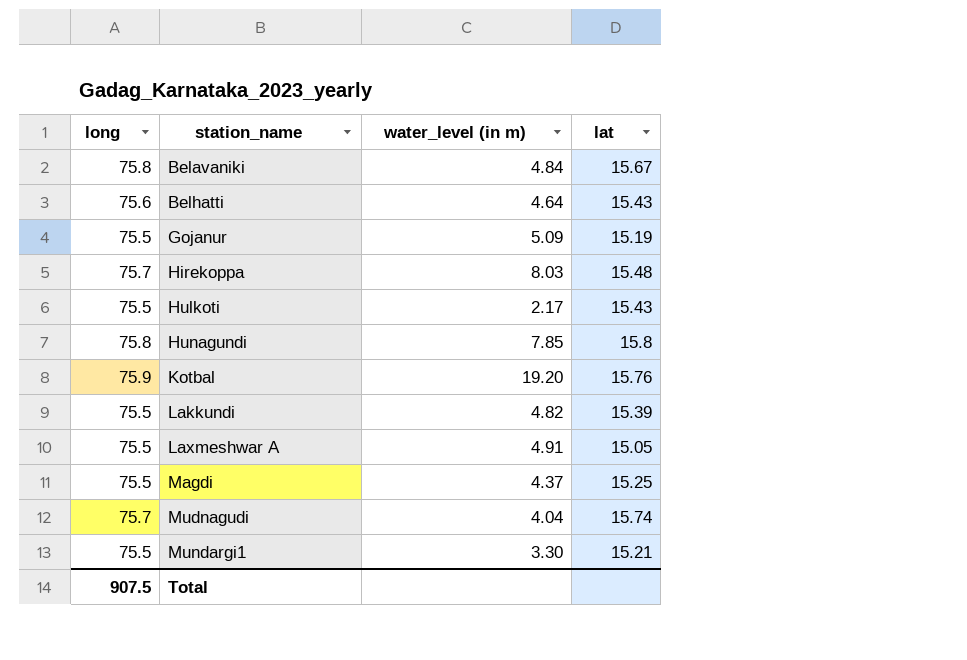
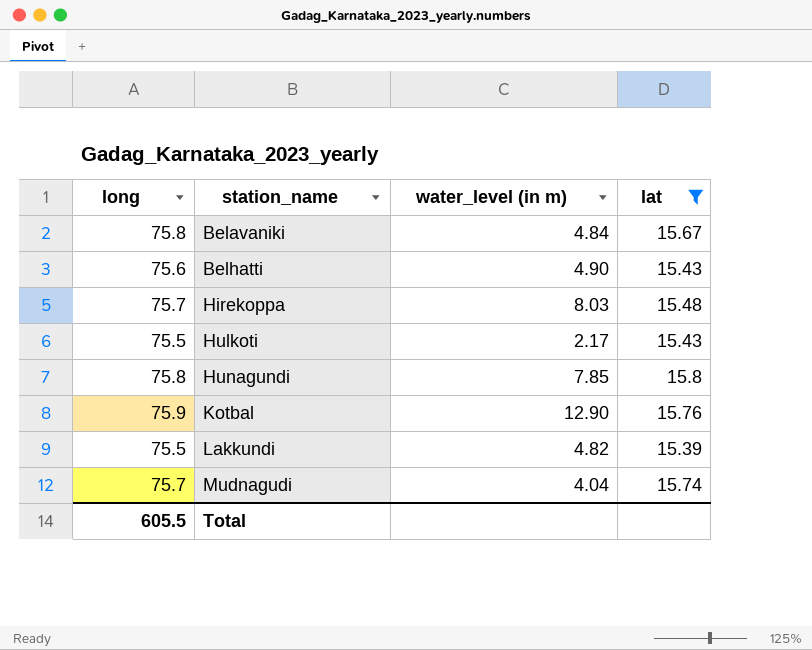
filter: none -> lat >= 15.39
Belhatti | water_level (in m): 4.64 -> 4.90
Kotbal | water_level (in m): 19.20 -> 12.90
Total | long: 907.5 -> 605.5

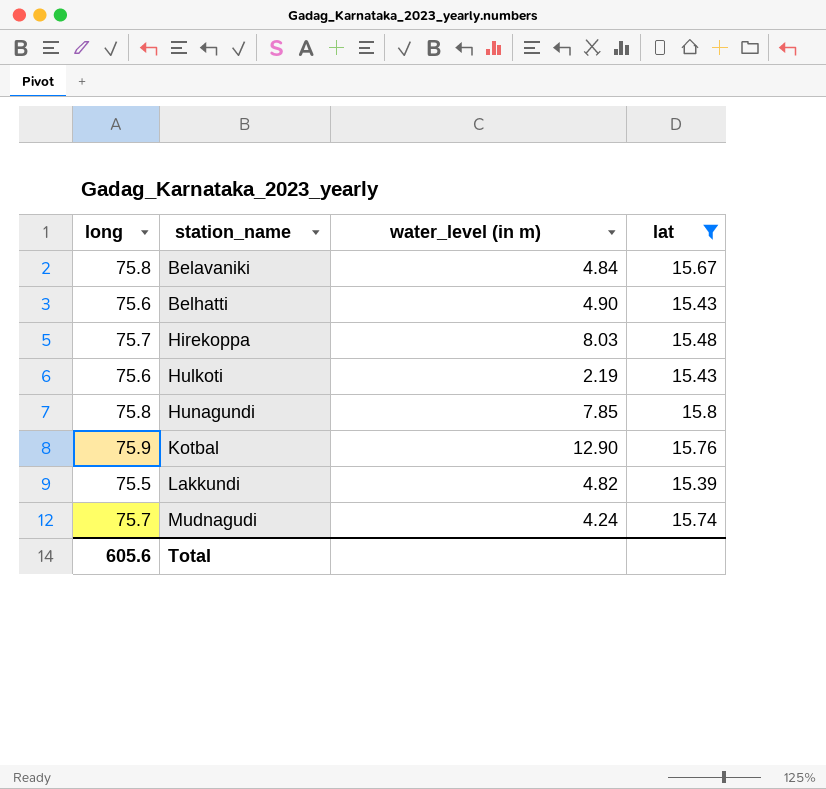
Hulkoti | long: 75.5 -> 75.6
Hulkoti | water_level (in m): 2.17 -> 2.19
Mudnagudi | water_level (in m): 4.04 -> 4.24
Total | long: 605.5 -> 605.6

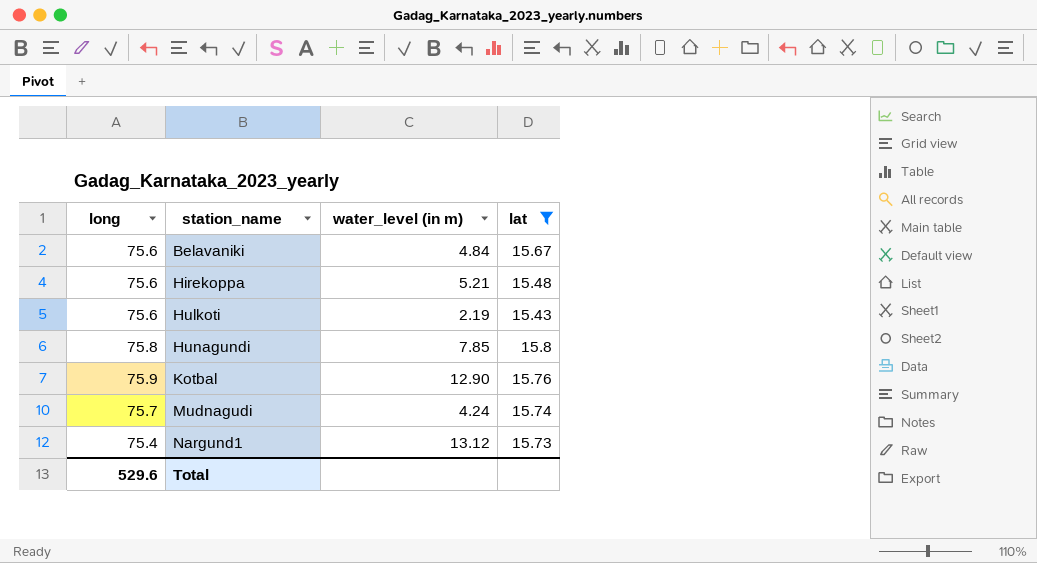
row Belhatti: 75.6 | 4.90 | 15.43 -> none
row Lakkundi: 75.5 | 4.82 | 15.39 -> none
Belavaniki | long: 75.8 -> 75.6
Hirekoppa | long: 75.7 -> 75.6
Hirekoppa | water_level (in m): 8.03 -> 5.21
row Nargund1: none -> 75.4 | 13.12 | 15.73
Total | long: 605.6 -> 529.6

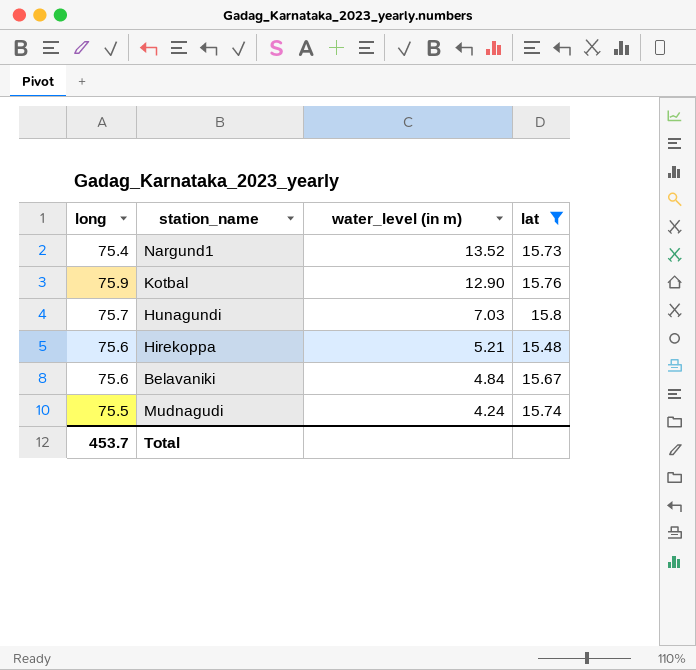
row order: station_name ascending -> water_level (in m) descending
row Hulkoti: 75.6 | 2.19 | 15.43 -> none
Nargund1 | water_level (in m): 13.12 -> 13.52
Hunagundi | long: 75.8 -> 75.7
Hunagundi | water_level (in m): 7.85 -> 7.03
Mudnagudi | long: 75.7 -> 75.5
Total | long: 529.6 -> 453.7

